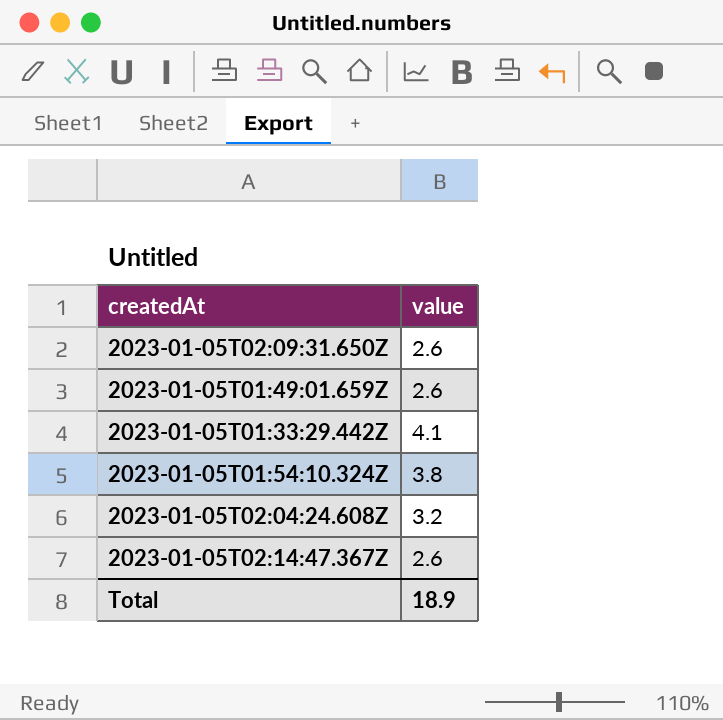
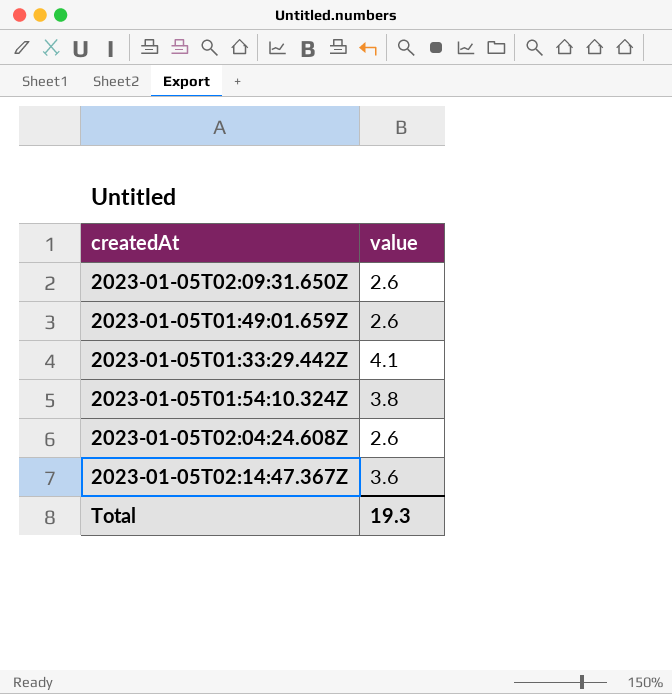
2023-01-05T02:04:24.608Z | value: 3.2 -> 2.6
2023-01-05T02:14:47.367Z | value: 2.6 -> 3.6
Total | value: 18.9 -> 19.3

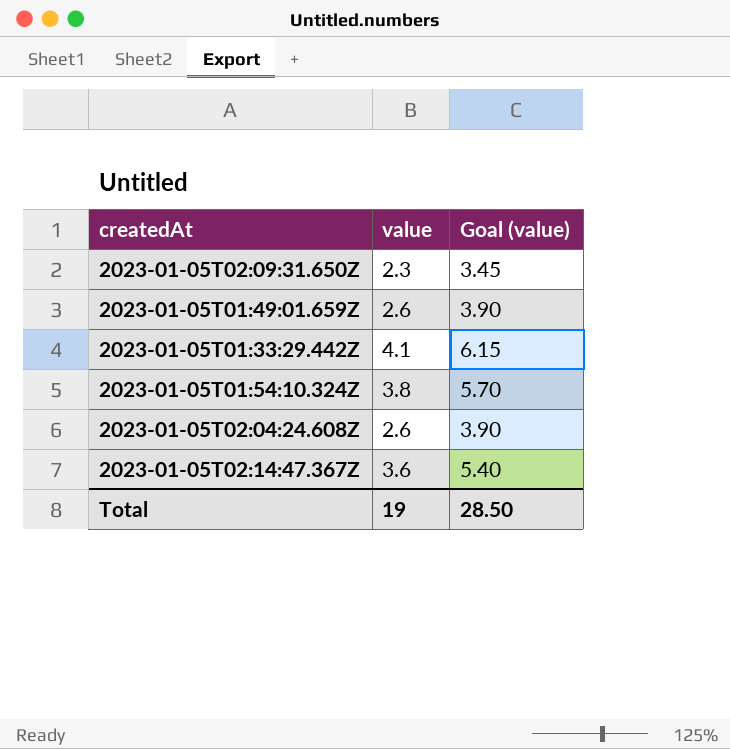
column Goal (value) | formula: none -> [value] * 1.5
2023-01-05T02:09:31.650Z | value: 2.6 -> 2.3
Total | value: 19.3 -> 19

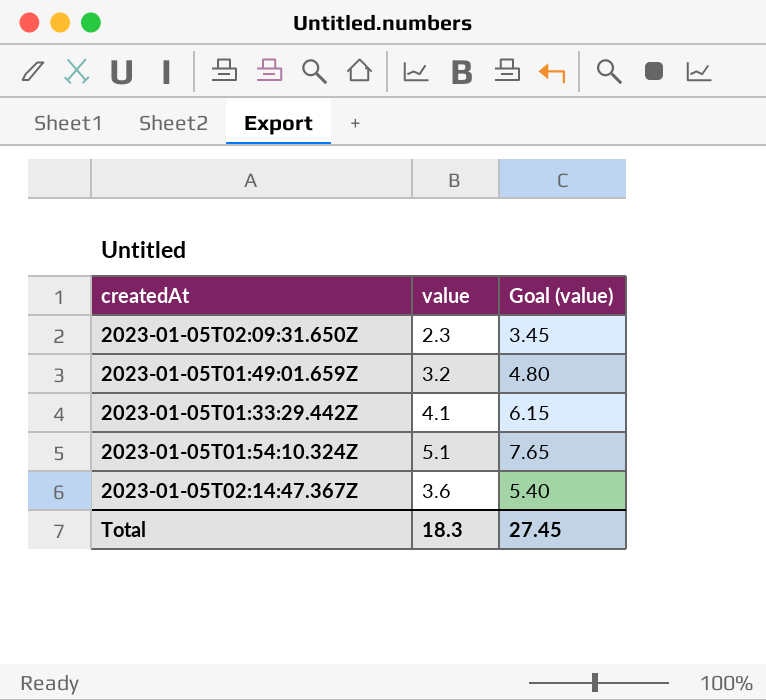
row 2023-01-05T02:04:24.608Z: 2.6 | 3.90 -> none
2023-01-05T01:49:01.659Z | value: 2.6 -> 3.2
2023-01-05T01:49:01.659Z | Goal (value): 3.90 -> 4.80
2023-01-05T01:54:10.324Z | value: 3.8 -> 5.1
2023-01-05T01:54:10.324Z | Goal (value): 5.70 -> 7.65
Total | value: 19 -> 18.3
Total | Goal (value): 28.50 -> 27.45

